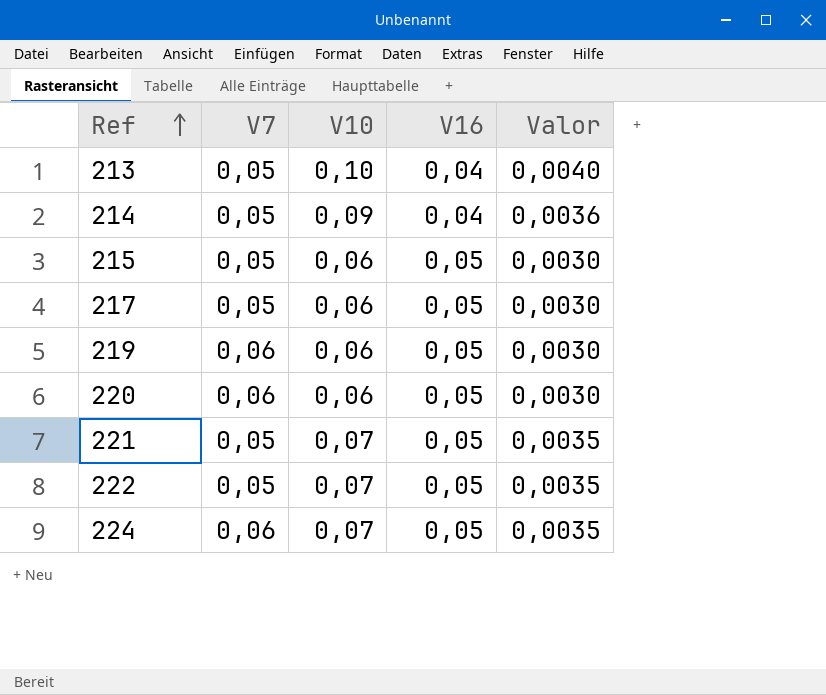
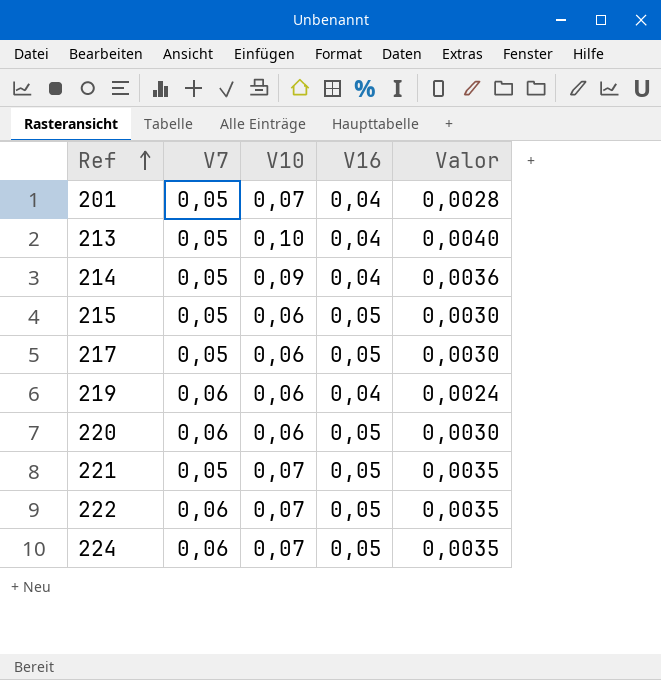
row 201: none -> 0,05 | 0,07 | 0,04 | 0,0028
219 | V16: 0,05 -> 0,04
219 | Valor: 0,0030 -> 0,0024
222 | V7: 0,05 -> 0,06

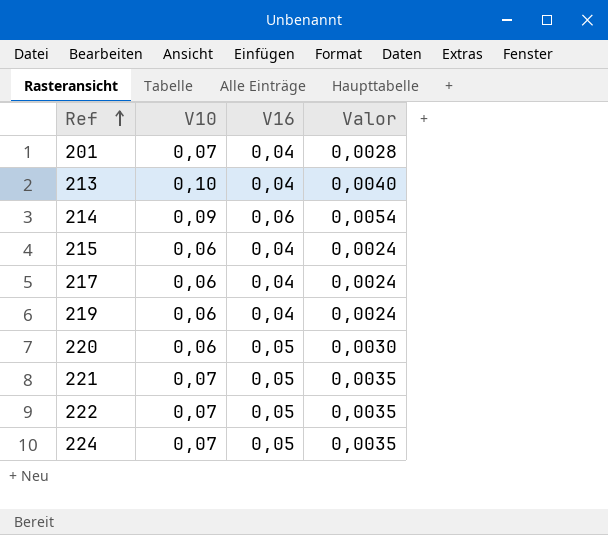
column V7 | position: 2 -> none
214 | V16: 0,04 -> 0,06
214 | Valor: 0,0036 -> 0,0054
215 | V16: 0,05 -> 0,04
215 | Valor: 0,0030 -> 0,0024
217 | V16: 0,05 -> 0,04
217 | Valor: 0,0030 -> 0,0024

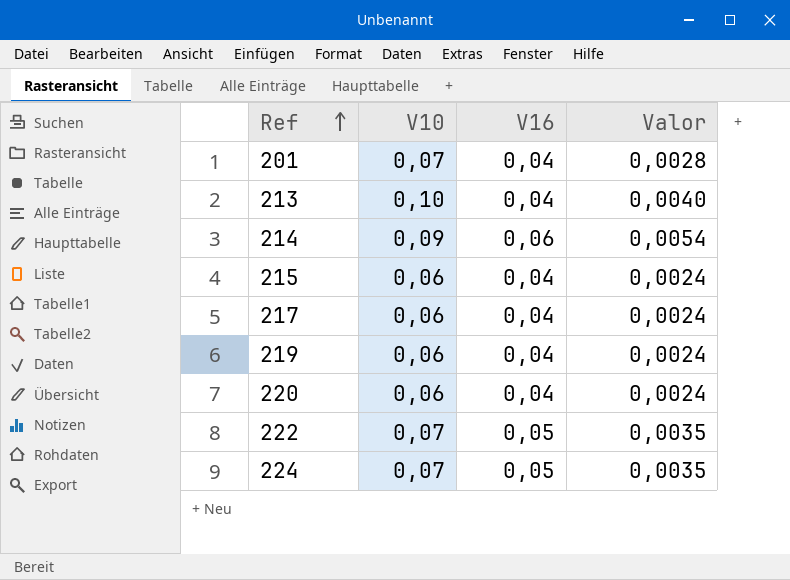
row 221: 0,07 | 0,05 | 0,0035 -> none
220 | V16: 0,05 -> 0,04
220 | Valor: 0,0030 -> 0,0024

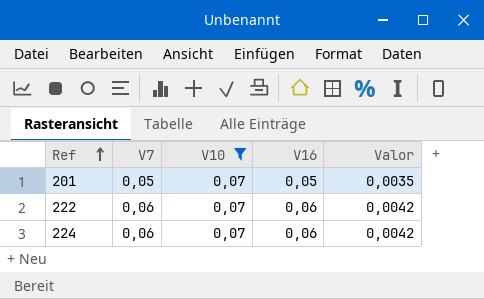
filter: none -> V10 = 0,07
column V7 | position: none -> 2
201 | V16: 0,04 -> 0,05
201 | Valor: 0,0028 -> 0,0035
222 | V16: 0,05 -> 0,06
222 | Valor: 0,0035 -> 0,0042
224 | V16: 0,05 -> 0,06
224 | Valor: 0,0035 -> 0,0042

